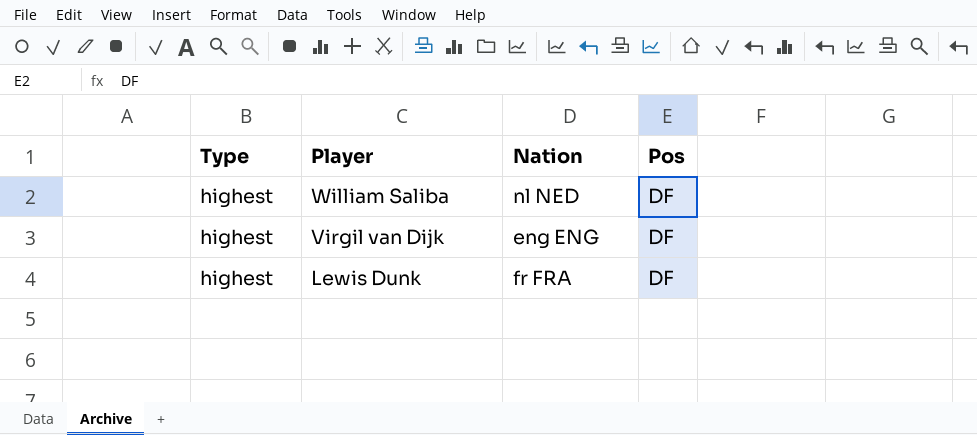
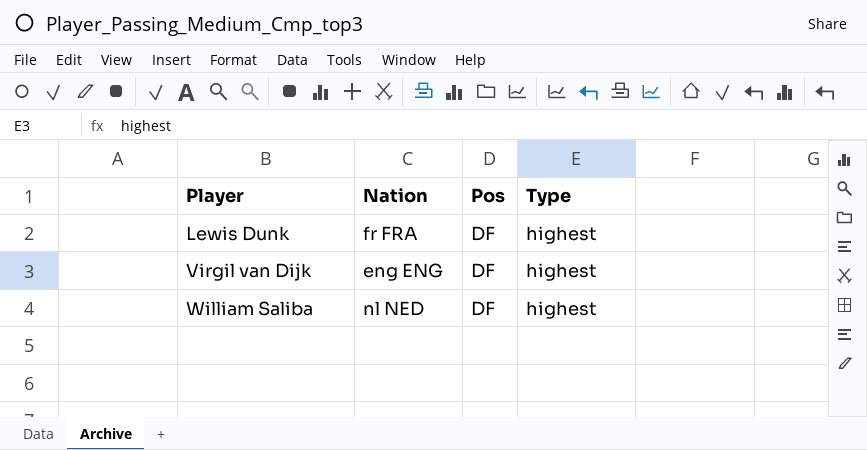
row order: Player descending -> Player ascending
column Type | position: 1 -> 4

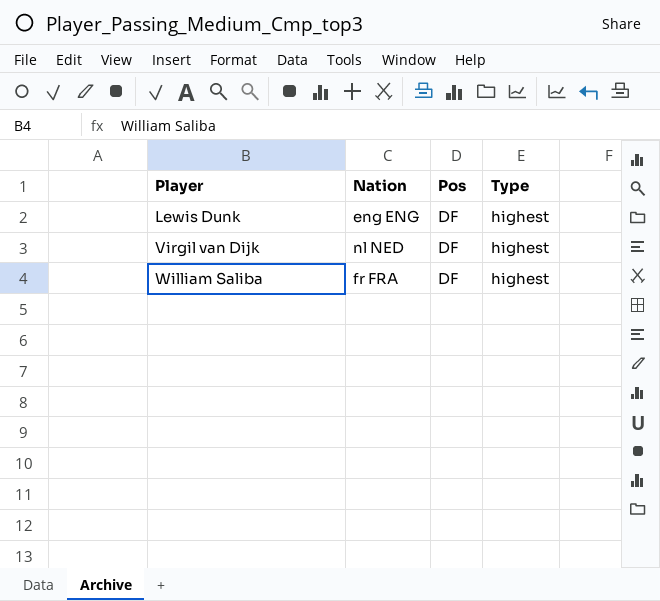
Lewis Dunk | Nation: fr FRA -> eng ENG
Virgil van Dijk | Nation: eng ENG -> nl NED
William Saliba | Nation: nl NED -> fr FRA

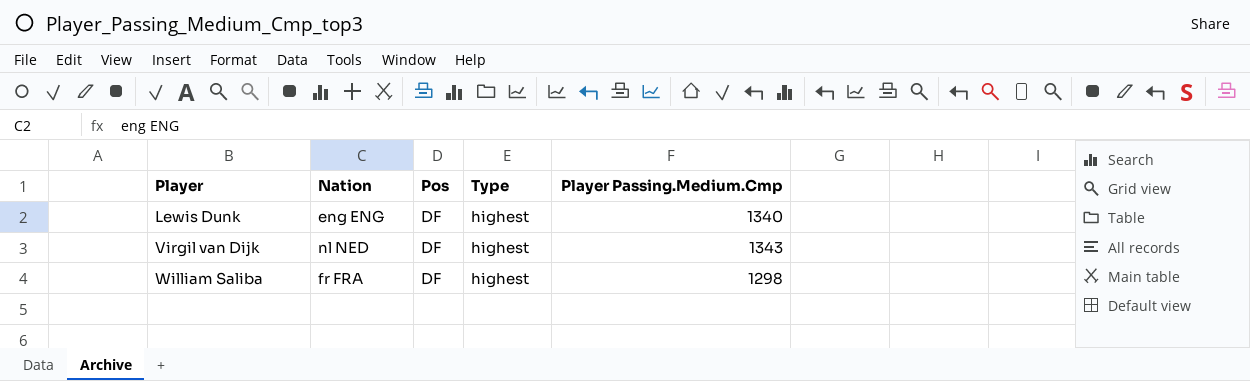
column Player Passing.Medium.Cmp | position: none -> 5

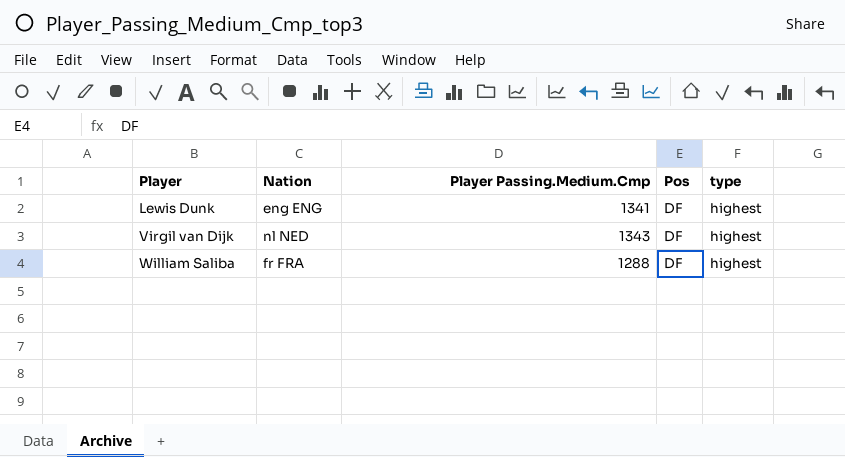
column Player Passing.Medium.Cmp | position: 5 -> 3
column name: Type -> type
Lewis Dunk | Player Passing.Medium.Cmp: 1340 -> 1341
William Saliba | Player Passing.Medium.Cmp: 1298 -> 1288

